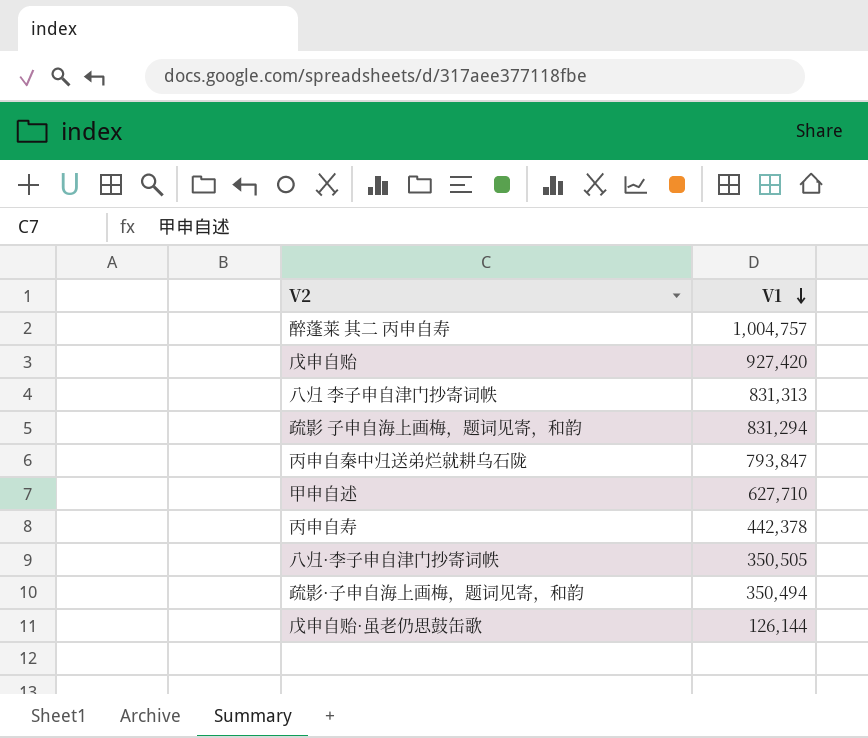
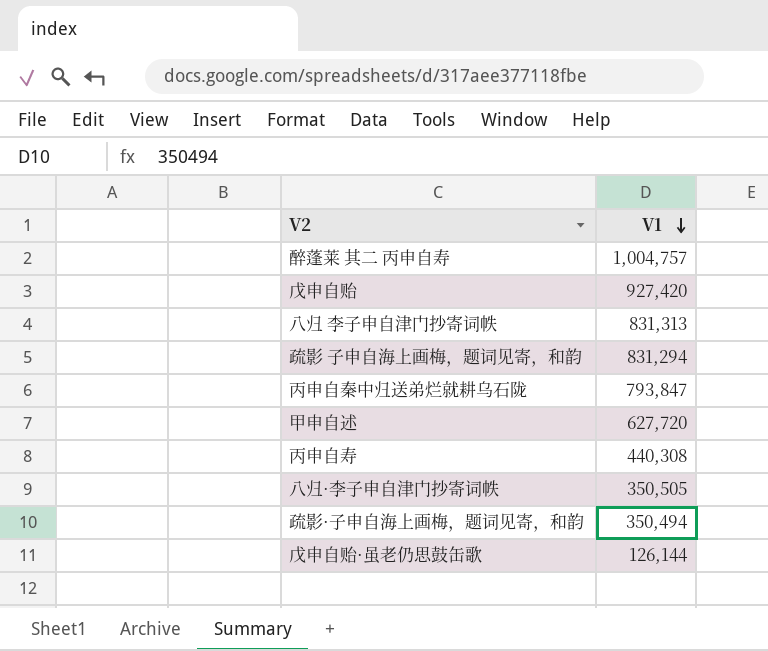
甲申自述 | V1: 627,710 -> 627,720
丙申自寿 | V1: 442,378 -> 440,308

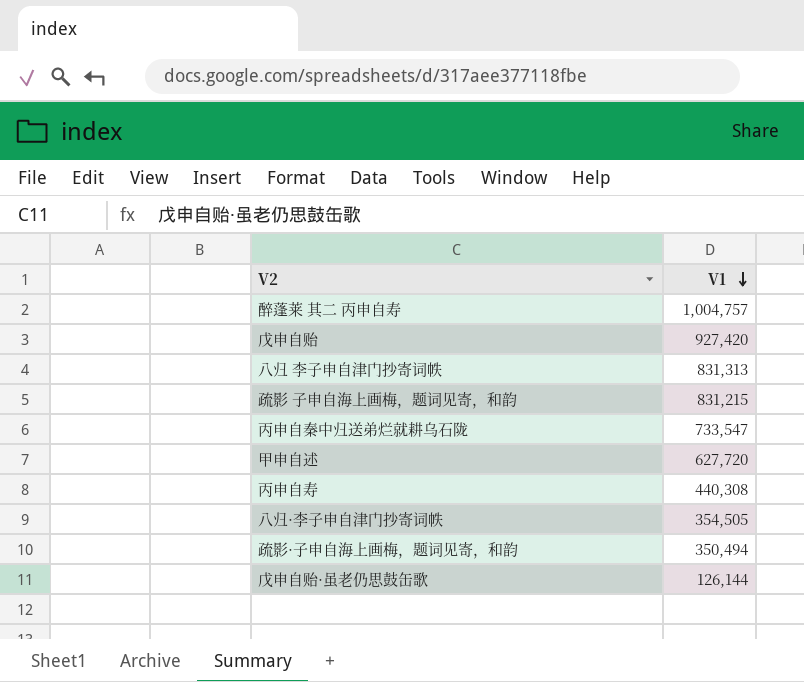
疏影 子申自海上画梅，题词见寄，和韵 | V1: 831,294 -> 831,215
丙申自秦中归送弟烂就耕乌石陇 | V1: 793,847 -> 733,547
八归·李子申自津门抄寄词帙 | V1: 350,505 -> 354,505

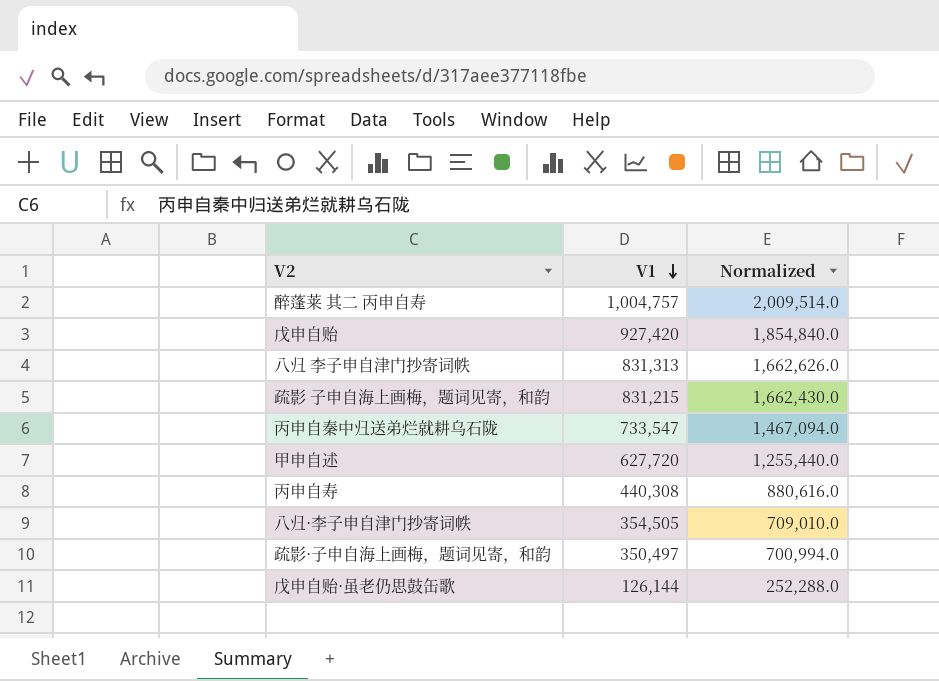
column Normalized | formula: none -> [V1] * 2
疏影·子申自海上画梅，题词见寄，和韵 | V1: 350,494 -> 350,497

